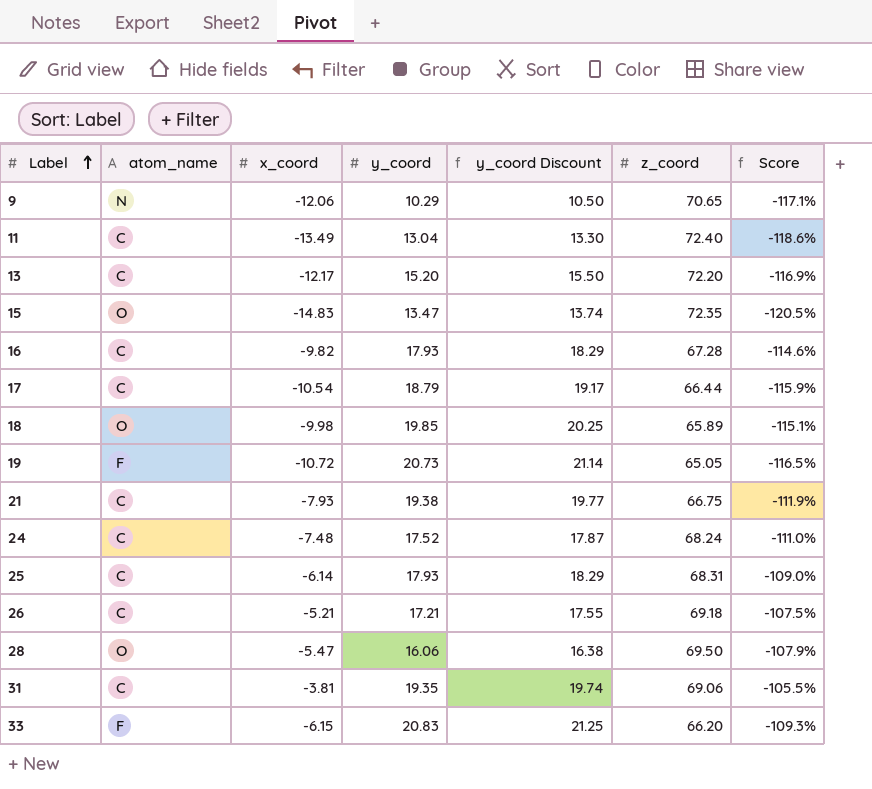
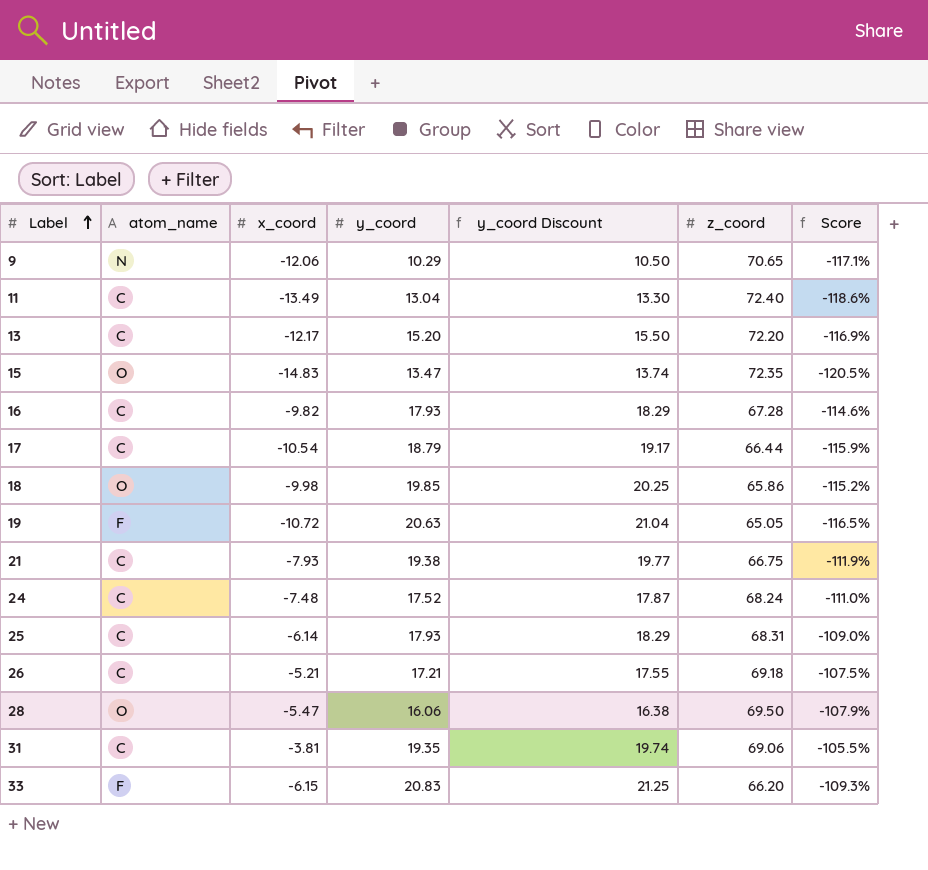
18 | z_coord: 65.89 -> 65.86
18 | Score: -115.1% -> -115.2%
19 | y_coord: 20.73 -> 20.63
19 | y_coord Discount: 21.14 -> 21.04

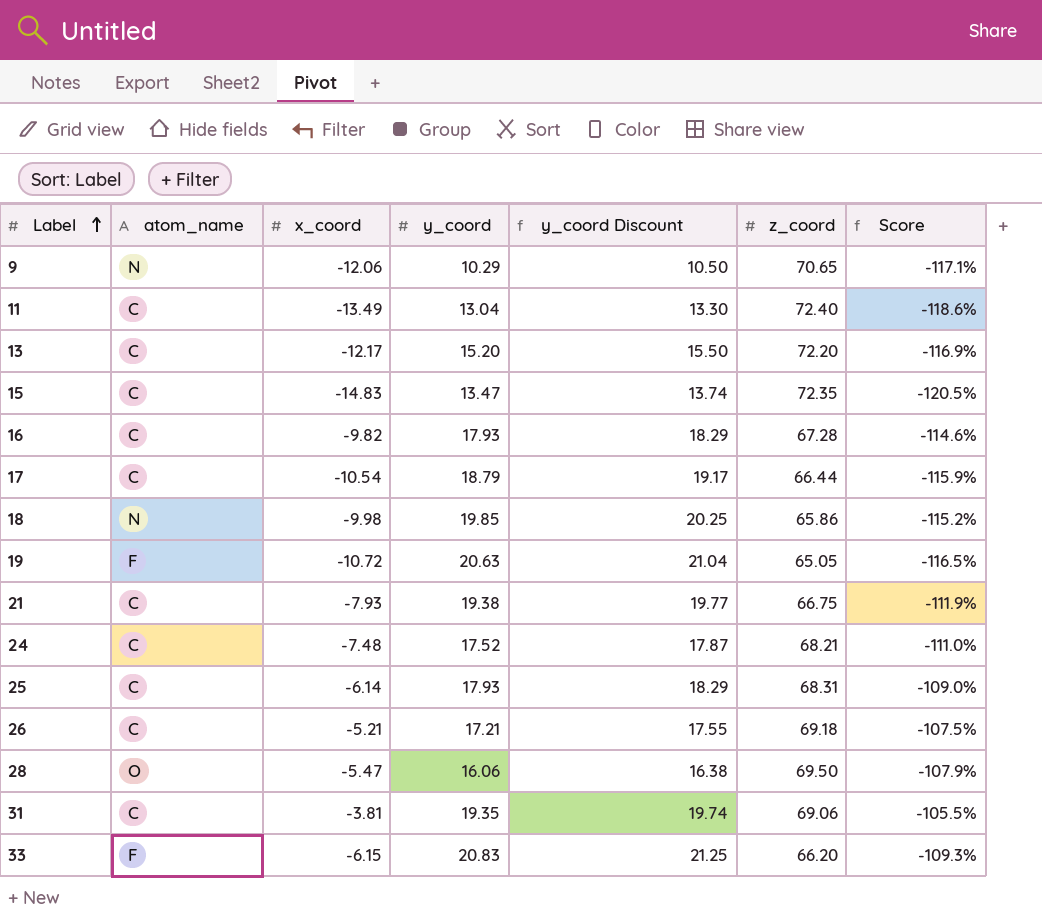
15 | atom_name: O -> C
18 | atom_name: O -> N
24 | z_coord: 68.24 -> 68.21

